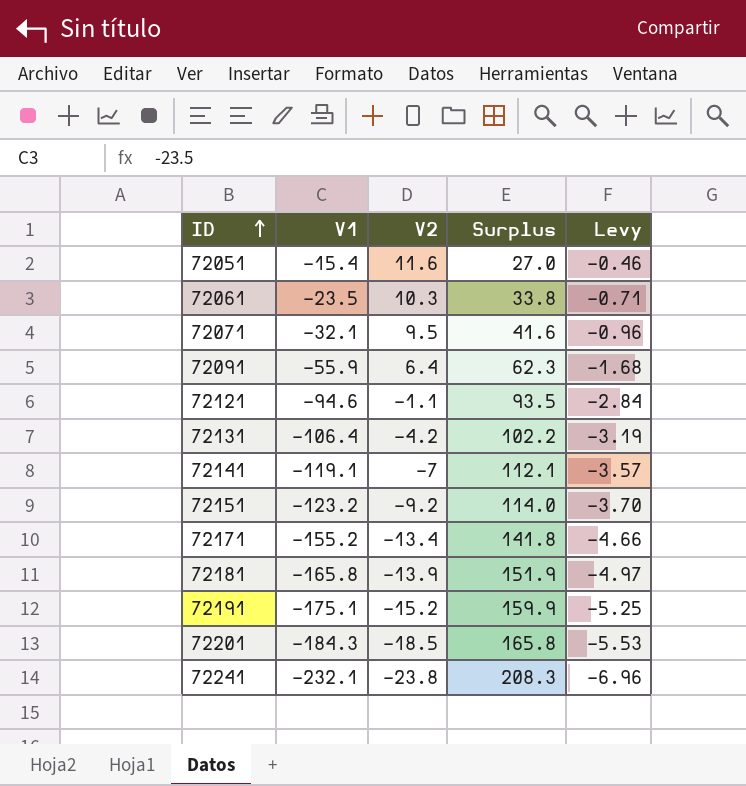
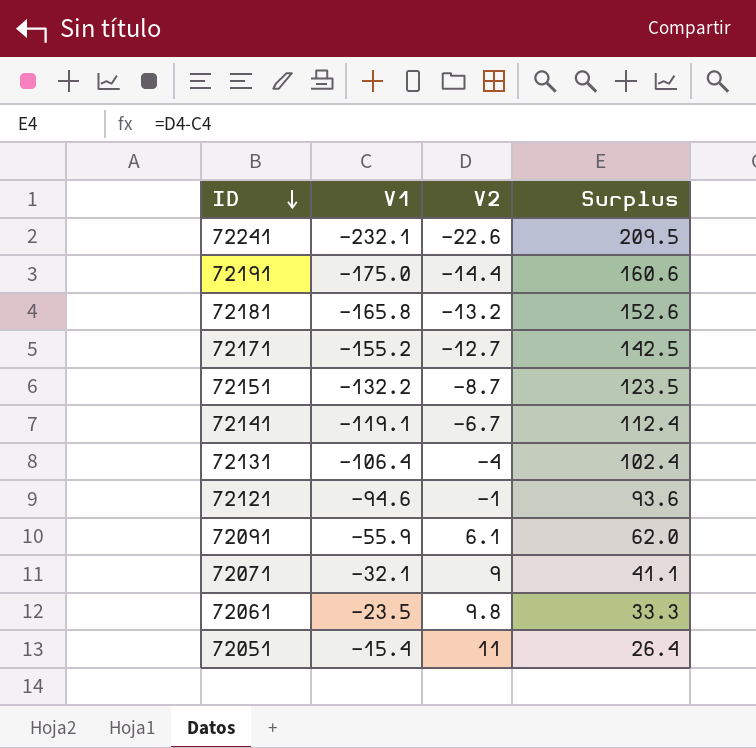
row order: ID ascending -> ID descending
column Levy | formula: [V1] * 0.03 -> none
row 72201: -184.3 | -18.5 | 165.8 | -5.53 -> none
72241 | V2: -23.8 -> -22.6
72241 | Surplus: 208.3 -> 209.5
72191 | V1: -175.1 -> -175.0
72191 | V2: -15.2 -> -14.4
72191 | Surplus: 159.9 -> 160.6
72181 | V2: -13.9 -> -13.2
72181 | Surplus: 151.9 -> 152.6
72171 | V2: -13.4 -> -12.7
72171 | Surplus: 141.8 -> 142.5
72151 | V1: -123.2 -> -132.2
72151 | V2: -9.2 -> -8.7
72151 | Surplus: 114.0 -> 123.5
72141 | V2: -7 -> -6.7
72141 | Surplus: 112.1 -> 112.4
72131 | V2: -4.2 -> -4
72131 | Surplus: 102.2 -> 102.4
72121 | V2: -1.1 -> -1
72121 | Surplus: 93.5 -> 93.6
72091 | V2: 6.4 -> 6.1
72091 | Surplus: 62.3 -> 62.0
72071 | V2: 9.5 -> 9
72071 | Surplus: 41.6 -> 41.1
72061 | V2: 10.3 -> 9.8
72061 | Surplus: 33.8 -> 33.3
72051 | V2: 11.6 -> 11
72051 | Surplus: 27.0 -> 26.4

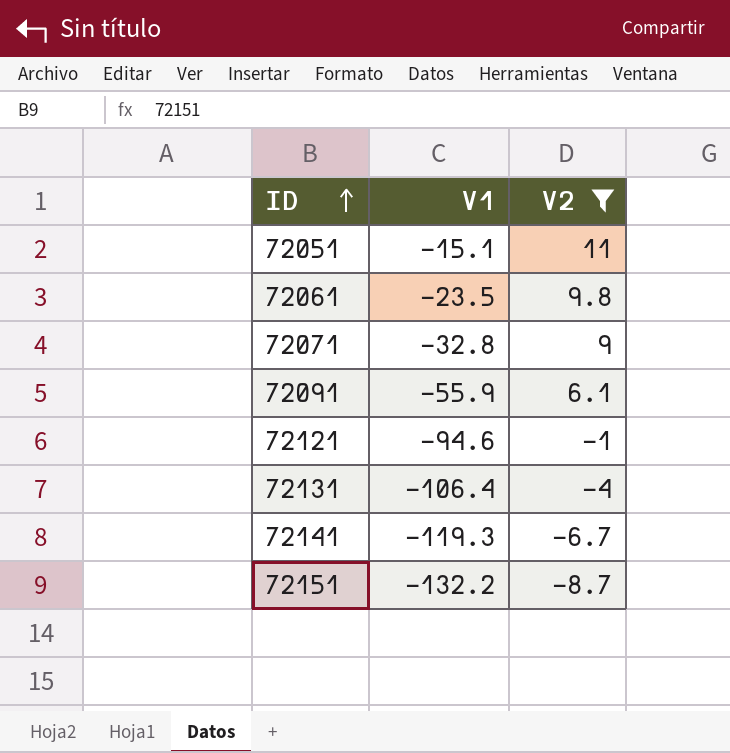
filter: none -> V2 >= -8.7
row order: ID descending -> ID ascending
column Surplus | formula: [V2] - [V1] -> none
72051 | V1: -15.4 -> -15.1
72071 | V1: -32.1 -> -32.8
72141 | V1: -119.1 -> -119.3

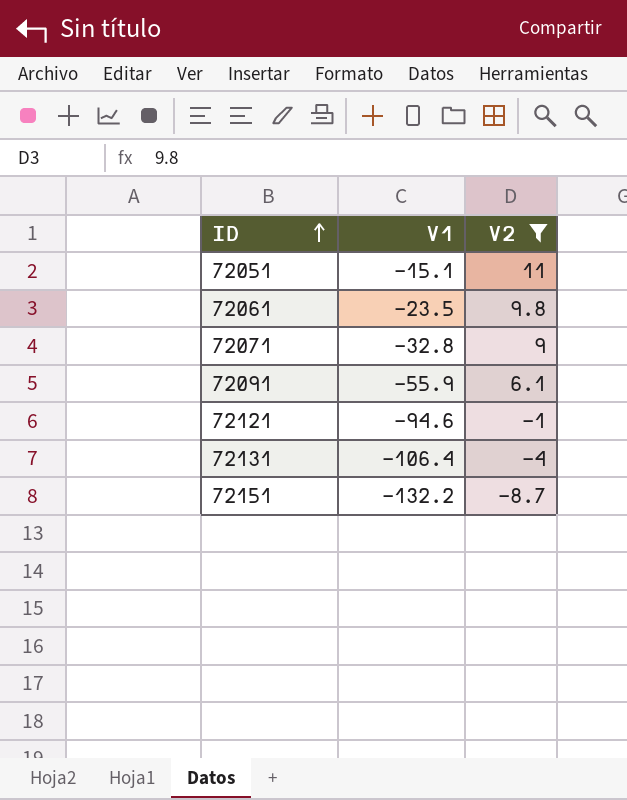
row 72141: -119.3 | -6.7 -> none

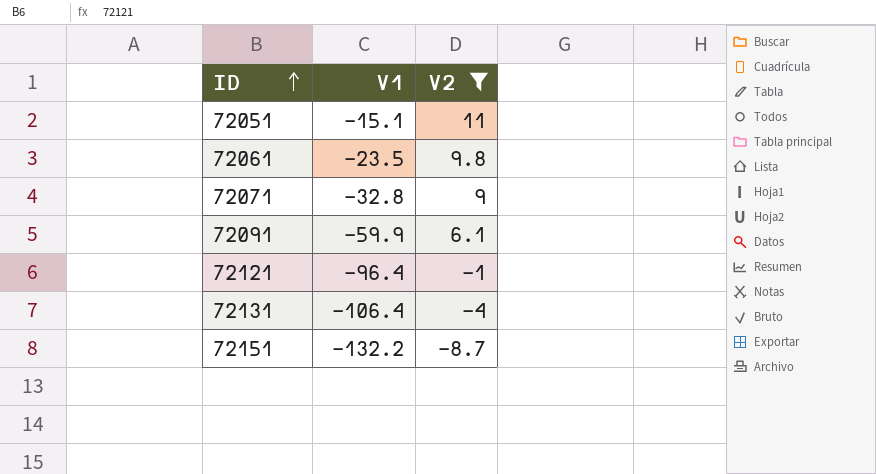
72091 | V1: -55.9 -> -59.9
72121 | V1: -94.6 -> -96.4

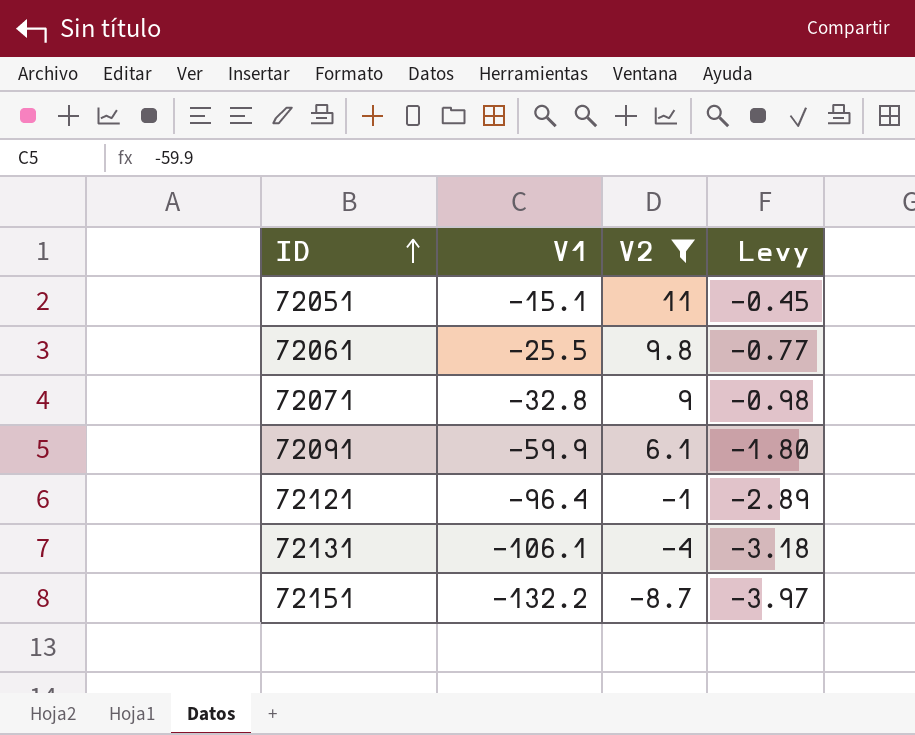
column Levy | formula: none -> [V1] * 0.03
72061 | V1: -23.5 -> -25.5
72131 | V1: -106.4 -> -106.1

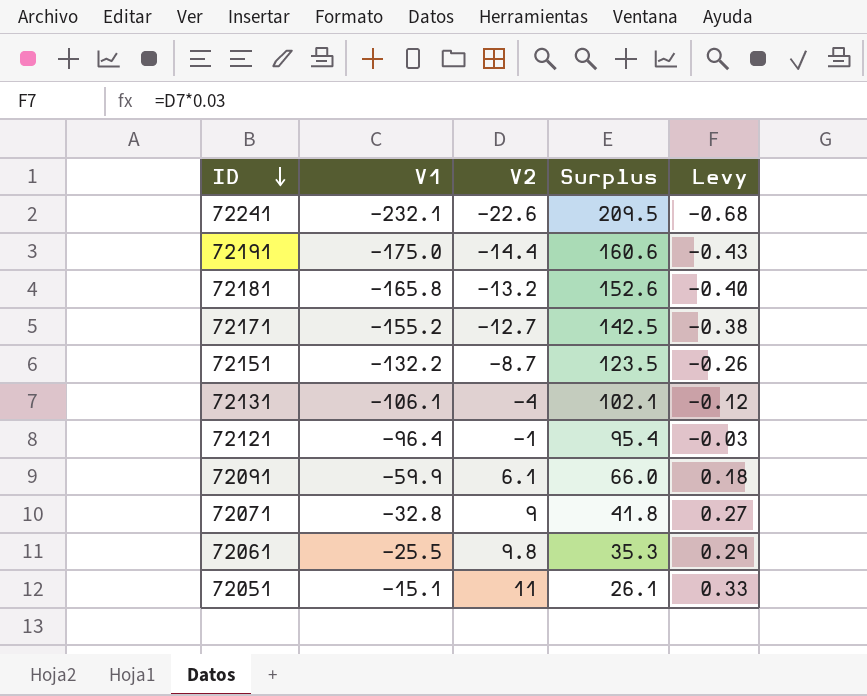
filter: V2 >= -8.7 -> none
row order: ID ascending -> ID descending
column Surplus | formula: none -> [V2] - [V1]
column Levy | formula: [V1] * 0.03 -> [V2] * 0.03

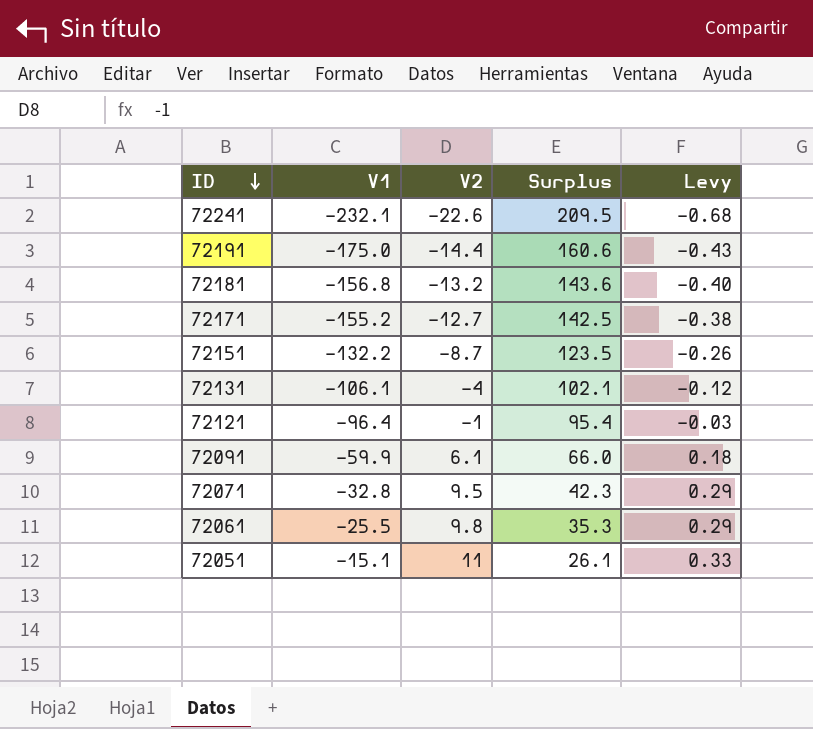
72181 | V1: -165.8 -> -156.8
72181 | Surplus: 152.6 -> 143.6
72071 | V2: 9 -> 9.5
72071 | Surplus: 41.8 -> 42.3
72071 | Levy: 0.27 -> 0.29

